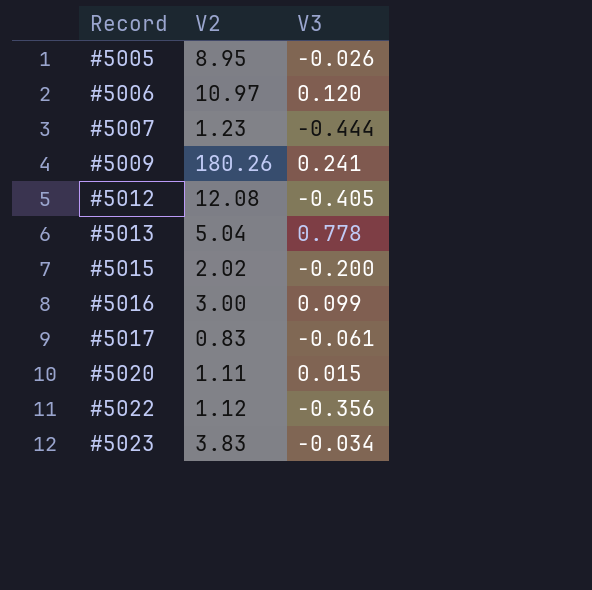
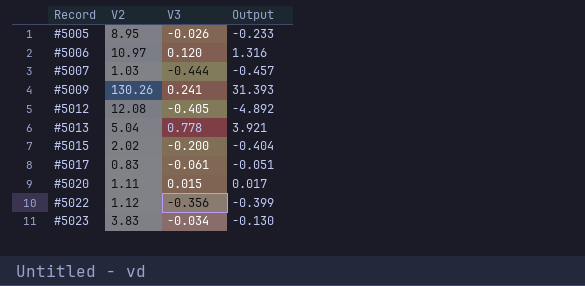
column Output | formula: none -> [V2] * [V3]
row #5016: 3.00 | 0.099 -> none
#5007 | V2: 1.23 -> 1.03
#5009 | V2: 180.26 -> 130.26

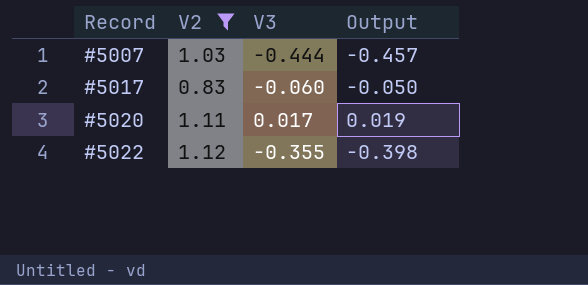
filter: none -> V2 <= 1.12
#5017 | V3: -0.061 -> -0.060
#5017 | Output: -0.051 -> -0.050
#5020 | V3: 0.015 -> 0.017
#5020 | Output: 0.017 -> 0.019
#5022 | V3: -0.356 -> -0.355
#5022 | Output: -0.399 -> -0.398

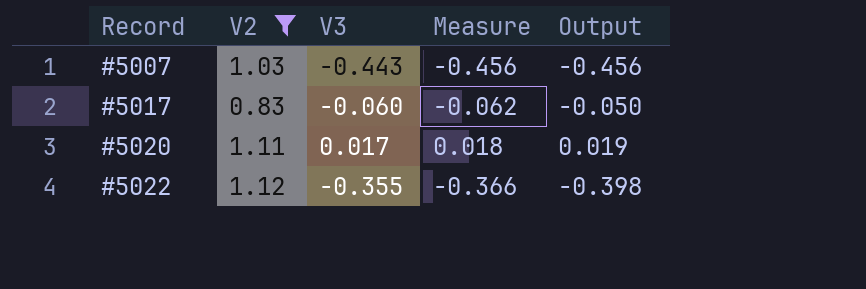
column Measure | formula: none -> [V3] * 1.03
#5007 | V3: -0.444 -> -0.443
#5007 | Output: -0.457 -> -0.456

